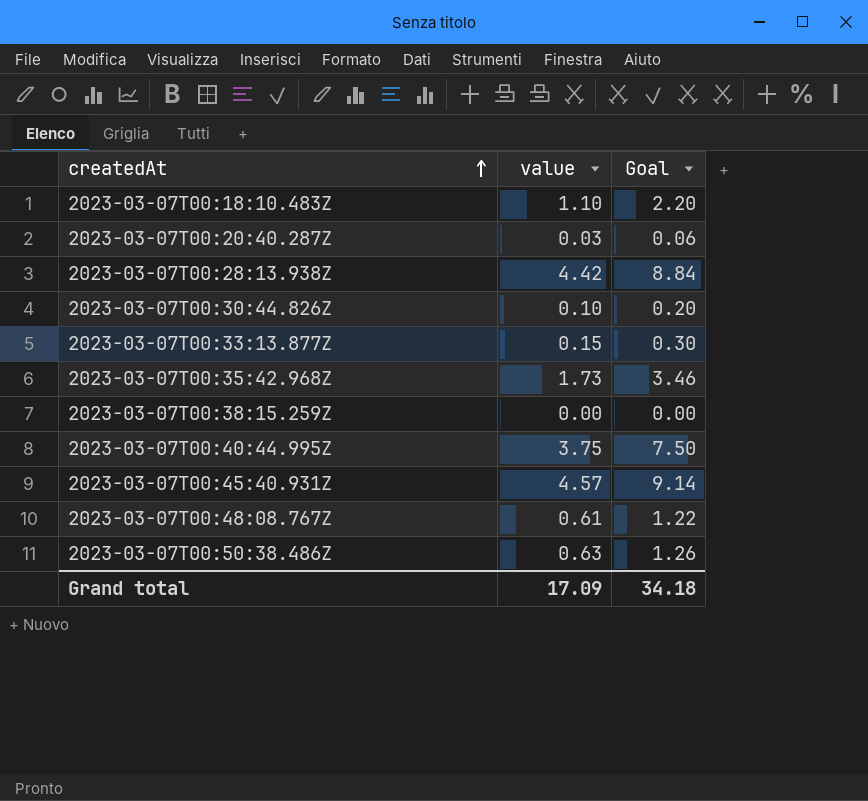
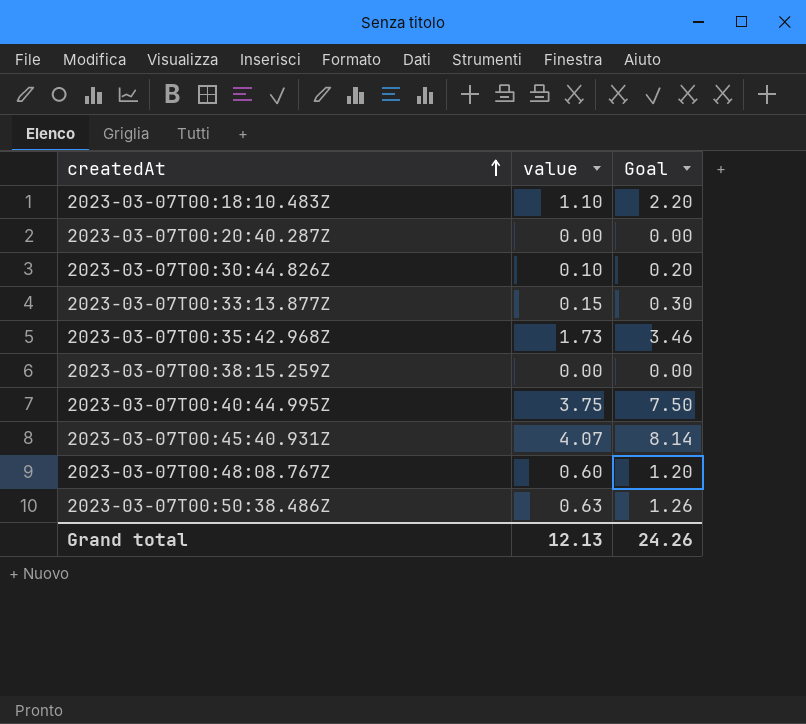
row 2023-03-07T00:28:13.938Z: 4.42 | 8.84 -> none
2023-03-07T00:20:40.287Z | value: 0.03 -> 0.00
2023-03-07T00:20:40.287Z | Goal: 0.06 -> 0.00
2023-03-07T00:45:40.931Z | value: 4.57 -> 4.07
2023-03-07T00:45:40.931Z | Goal: 9.14 -> 8.14
2023-03-07T00:48:08.767Z | value: 0.61 -> 0.60
2023-03-07T00:48:08.767Z | Goal: 1.22 -> 1.20
Grand total | value: 17.09 -> 12.13
Grand total | Goal: 34.18 -> 24.26

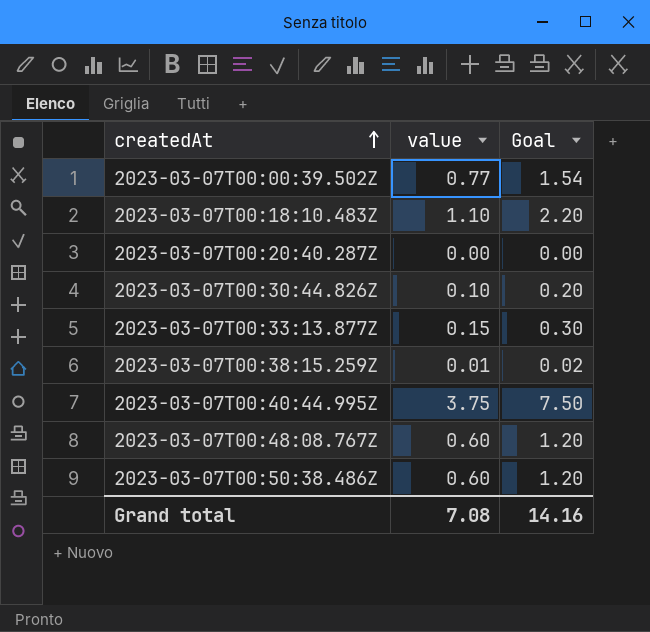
row 2023-03-07T00:35:42.968Z: 1.73 | 3.46 -> none
row 2023-03-07T00:45:40.931Z: 4.07 | 8.14 -> none
row 2023-03-07T00:00:39.502Z: none -> 0.77 | 1.54
2023-03-07T00:38:15.259Z | value: 0.00 -> 0.01
2023-03-07T00:38:15.259Z | Goal: 0.00 -> 0.02
2023-03-07T00:50:38.486Z | value: 0.63 -> 0.60
2023-03-07T00:50:38.486Z | Goal: 1.26 -> 1.20
Grand total | value: 12.13 -> 7.08
Grand total | Goal: 24.26 -> 14.16

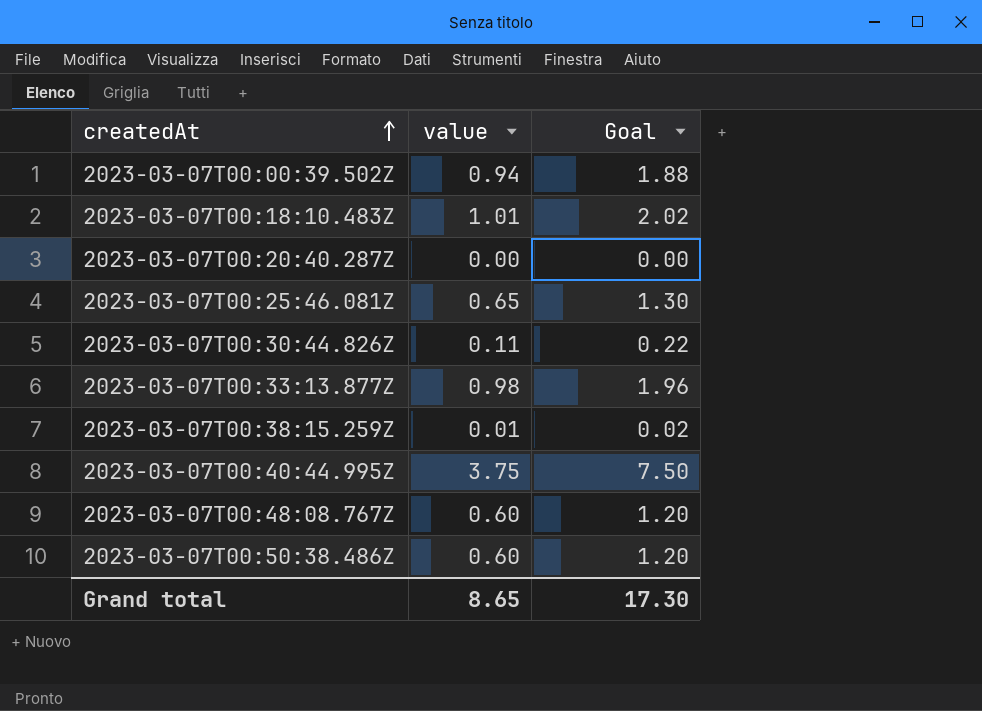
2023-03-07T00:00:39.502Z | value: 0.77 -> 0.94
2023-03-07T00:00:39.502Z | Goal: 1.54 -> 1.88
2023-03-07T00:18:10.483Z | value: 1.10 -> 1.01
2023-03-07T00:18:10.483Z | Goal: 2.20 -> 2.02
row 2023-03-07T00:25:46.081Z: none -> 0.65 | 1.30
2023-03-07T00:30:44.826Z | value: 0.10 -> 0.11
2023-03-07T00:30:44.826Z | Goal: 0.20 -> 0.22
2023-03-07T00:33:13.877Z | value: 0.15 -> 0.98
2023-03-07T00:33:13.877Z | Goal: 0.30 -> 1.96
Grand total | value: 7.08 -> 8.65
Grand total | Goal: 14.16 -> 17.30

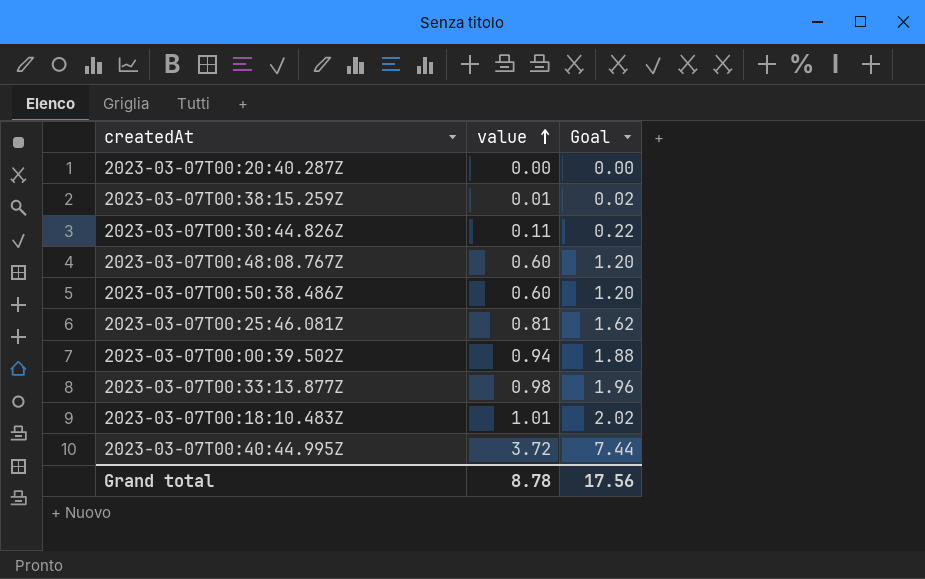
row order: createdAt ascending -> value ascending
2023-03-07T00:25:46.081Z | value: 0.65 -> 0.81
2023-03-07T00:25:46.081Z | Goal: 1.30 -> 1.62
2023-03-07T00:40:44.995Z | value: 3.75 -> 3.72
2023-03-07T00:40:44.995Z | Goal: 7.50 -> 7.44
Grand total | value: 8.65 -> 8.78
Grand total | Goal: 17.30 -> 17.56

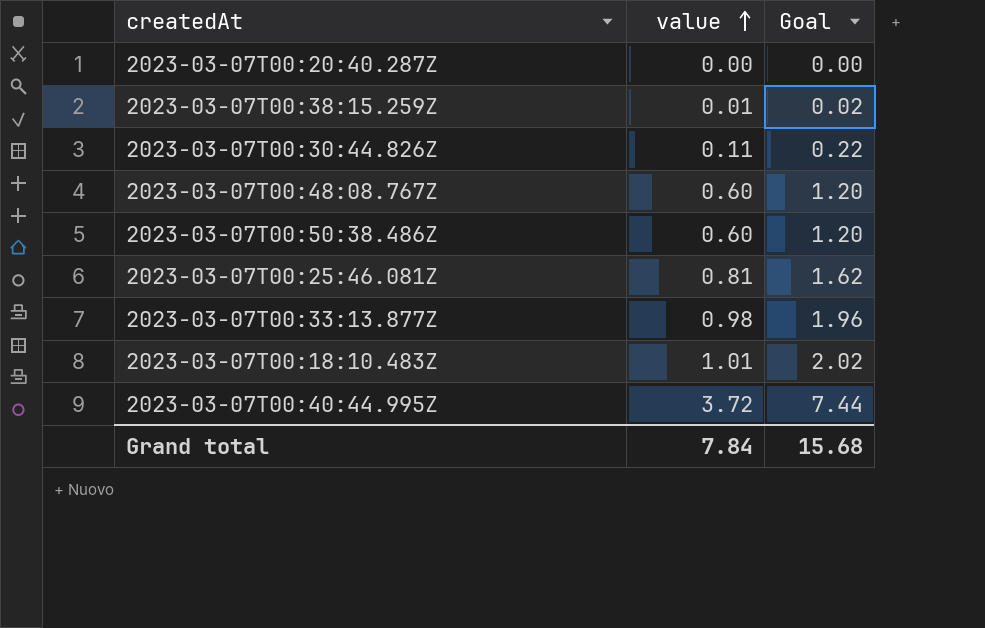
row 2023-03-07T00:00:39.502Z: 0.94 | 1.88 -> none
Grand total | value: 8.78 -> 7.84
Grand total | Goal: 17.56 -> 15.68

